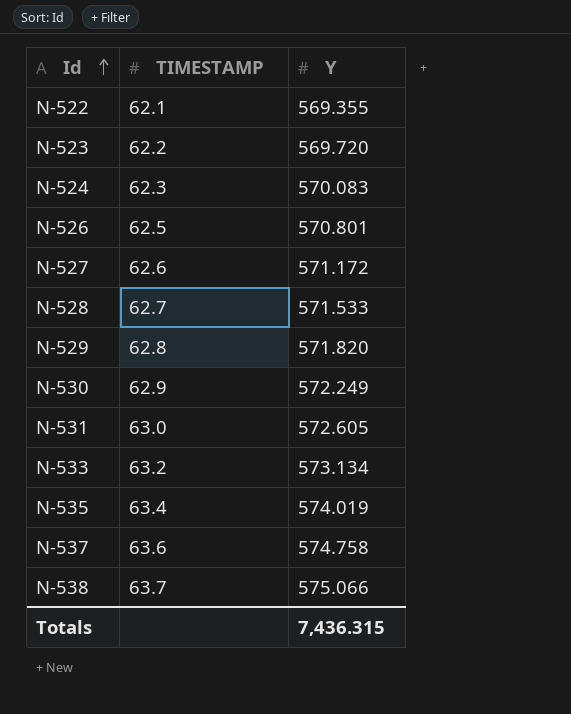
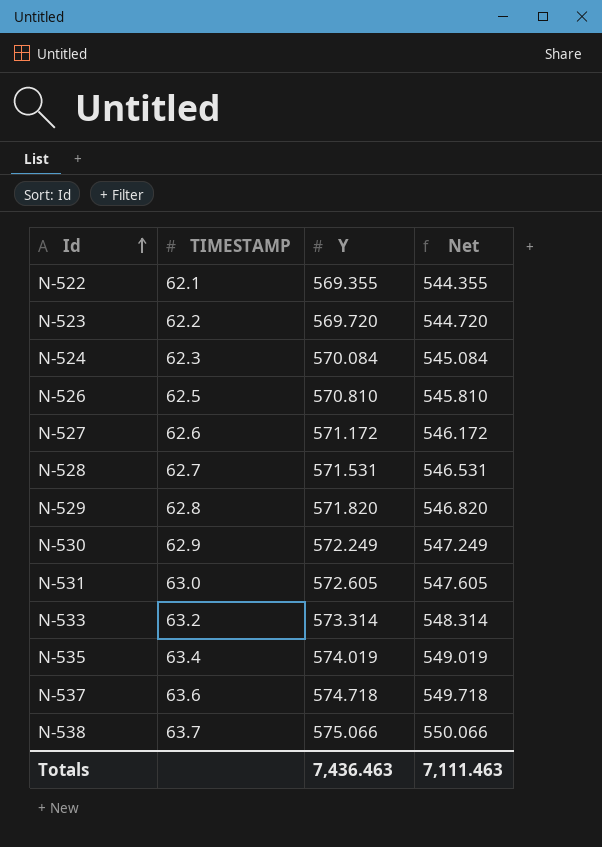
column Net | formula: none -> [Y] - 25
N-524 | Y: 570.083 -> 570.084
N-526 | Y: 570.801 -> 570.810
N-528 | Y: 571.533 -> 571.531
N-533 | Y: 573.134 -> 573.314
N-537 | Y: 574.758 -> 574.718
Totals | Y: 7,436.315 -> 7,436.463

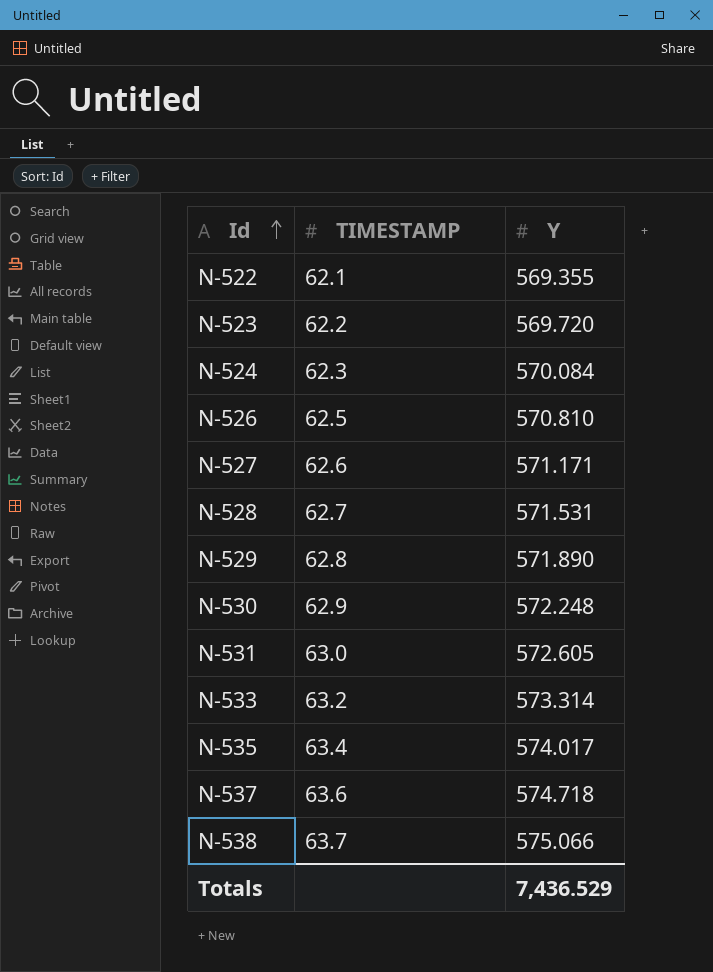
column Net | formula: [Y] - 25 -> none
N-527 | Y: 571.172 -> 571.171
N-529 | Y: 571.820 -> 571.890
N-530 | Y: 572.249 -> 572.248
N-535 | Y: 574.019 -> 574.017
Totals | Y: 7,436.463 -> 7,436.529

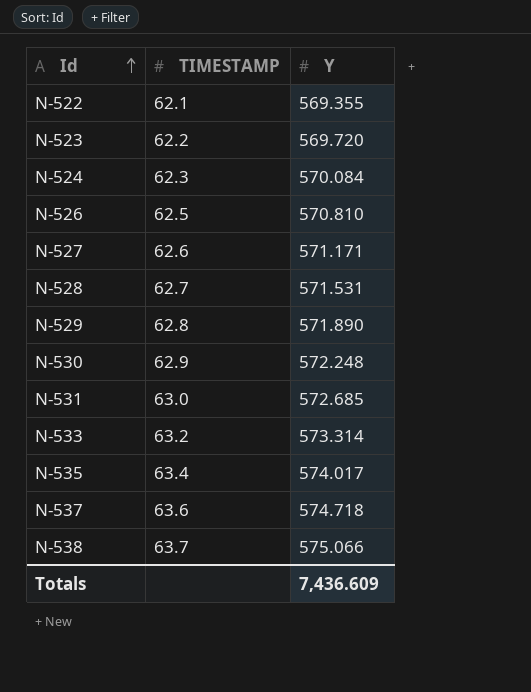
N-531 | Y: 572.605 -> 572.685
Totals | Y: 7,436.529 -> 7,436.609

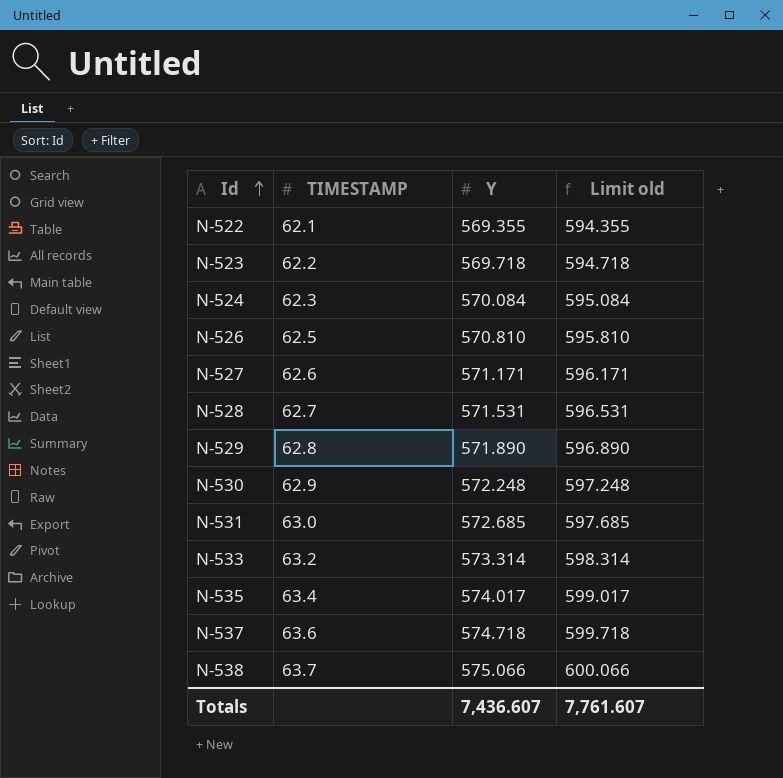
column Limit old | formula: none -> [Y] + 25
N-523 | Y: 569.720 -> 569.718
Totals | Y: 7,436.609 -> 7,436.607

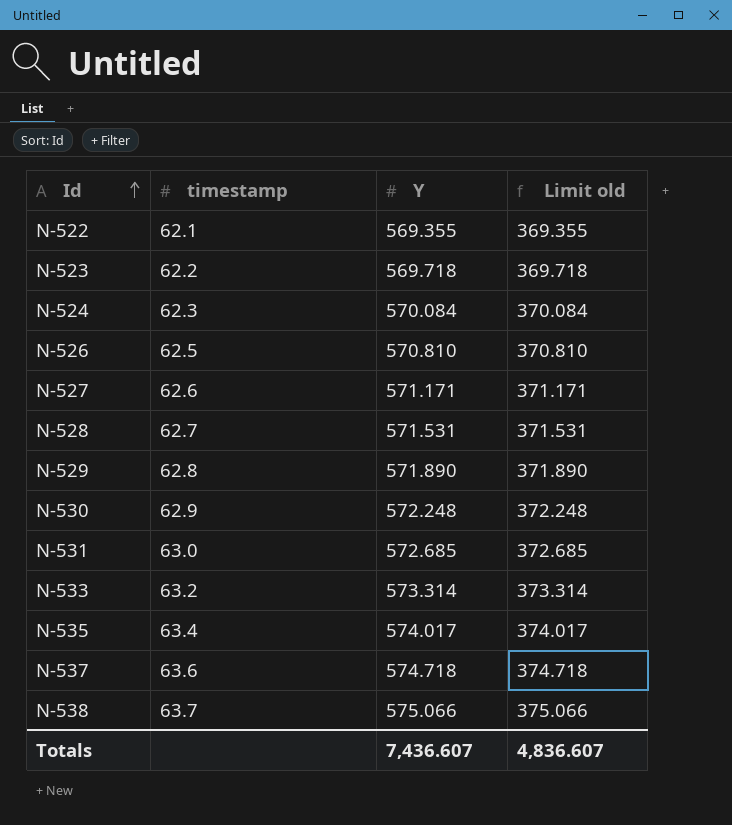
column name: TIMESTAMP -> timestamp
column Limit old | formula: [Y] + 25 -> [Y] - 200
Totals | Limit old: 7,761.607 -> 4,836.607

